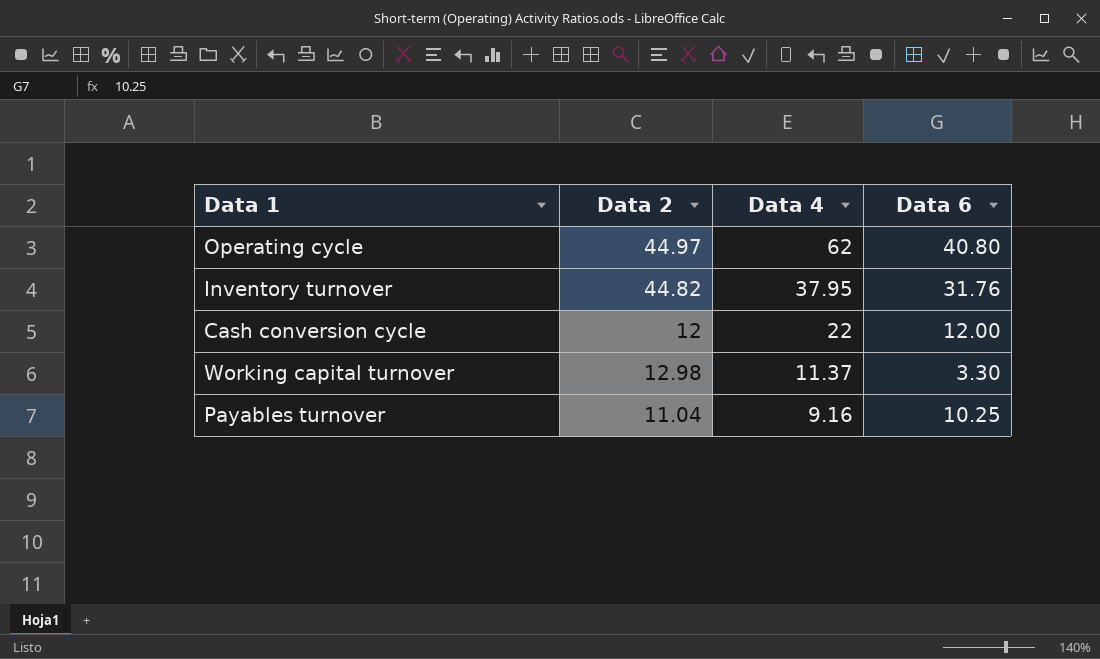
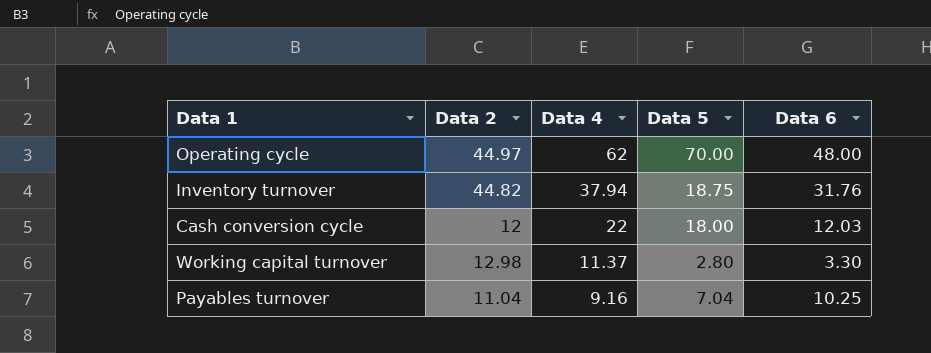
column Data 5 | position: none -> 4
Operating cycle | Data 6: 40.80 -> 48.00
Inventory turnover | Data 4: 37.95 -> 37.94
Cash conversion cycle | Data 6: 12.00 -> 12.03

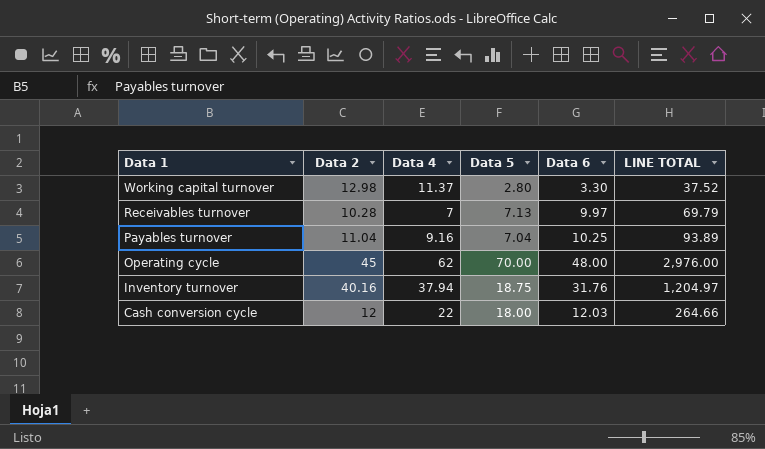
row order: Data 4 descending -> Data 1 descending
column LINE TOTAL | formula: none -> [Data 4] * [Data 6]
row Receivables turnover: none -> 10.28 | 7 | 7.13 | 9.97 | 69.79
Operating cycle | Data 2: 44.97 -> 45
Inventory turnover | Data 2: 44.82 -> 40.16

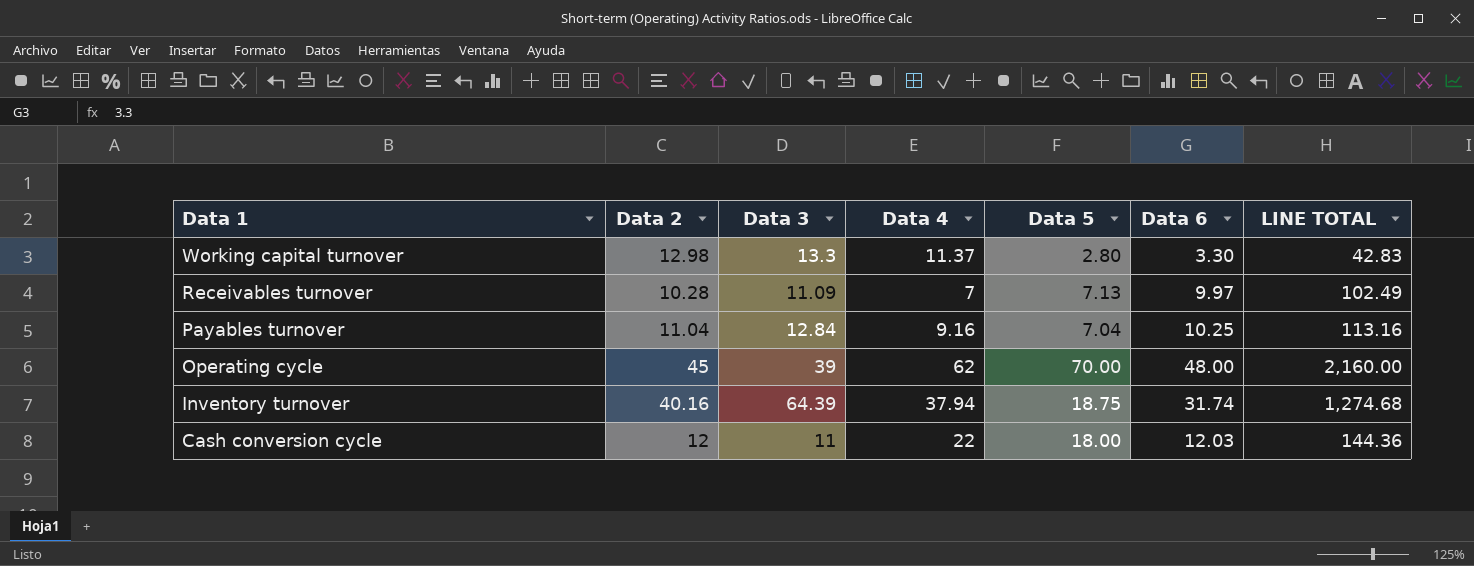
column Data 3 | position: none -> 3
column LINE TOTAL | formula: [Data 4] * [Data 6] -> [Data 2] * [Data 6]
Inventory turnover | Data 6: 31.76 -> 31.74

